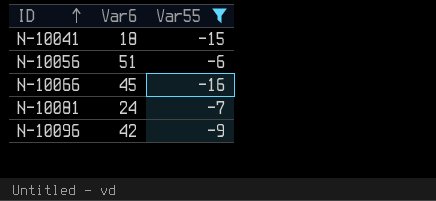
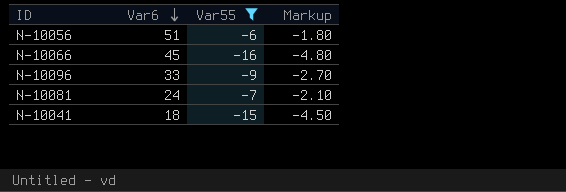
row order: ID ascending -> Var6 descending
column Markup | formula: none -> [Var55] * 0.3
N-10096 | Var6: 42 -> 33

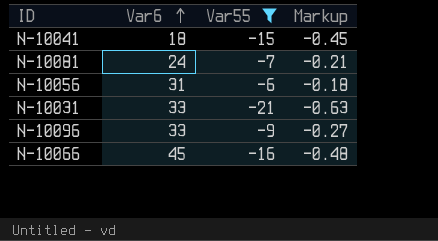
row order: Var6 descending -> Var6 ascending
column Markup | formula: [Var55] * 0.3 -> [Var55] * 0.03
N-10056 | Var6: 51 -> 31
row N-10031: none -> 33 | -21 | -0.63

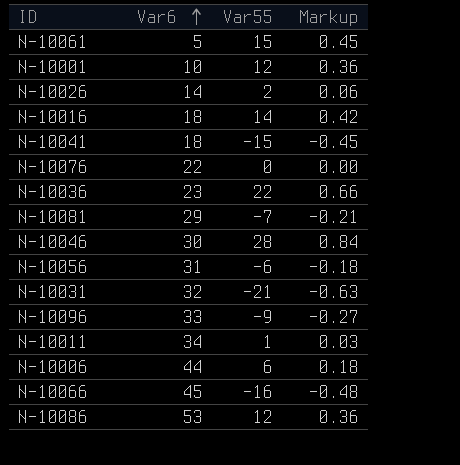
filter: Var55 <= -6 -> none
N-10081 | Var6: 24 -> 29
N-10031 | Var6: 33 -> 32

